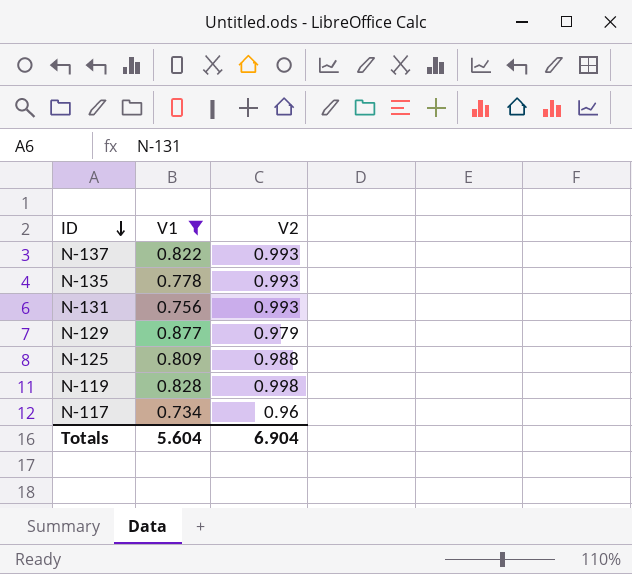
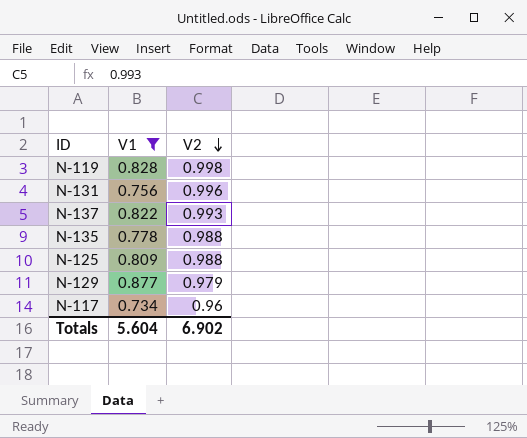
row order: ID descending -> V2 descending
N-131 | V2: 0.993 -> 0.996
N-135 | V2: 0.993 -> 0.988
Totals | V2: 6.904 -> 6.902

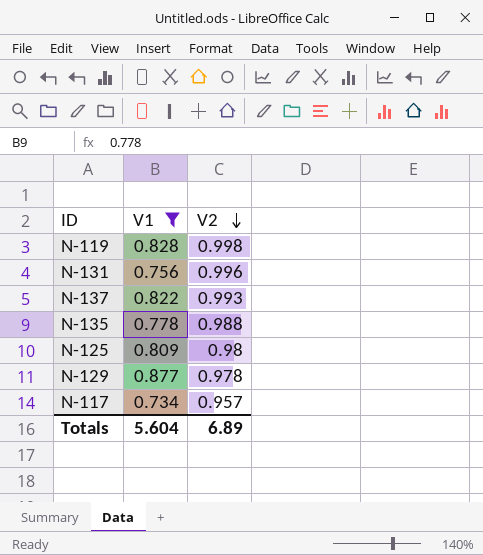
N-125 | V2: 0.988 -> 0.98
N-129 | V2: 0.979 -> 0.978
N-117 | V2: 0.96 -> 0.957
Totals | V2: 6.902 -> 6.89

